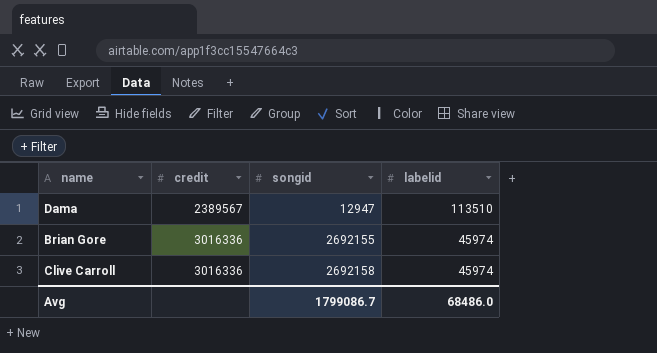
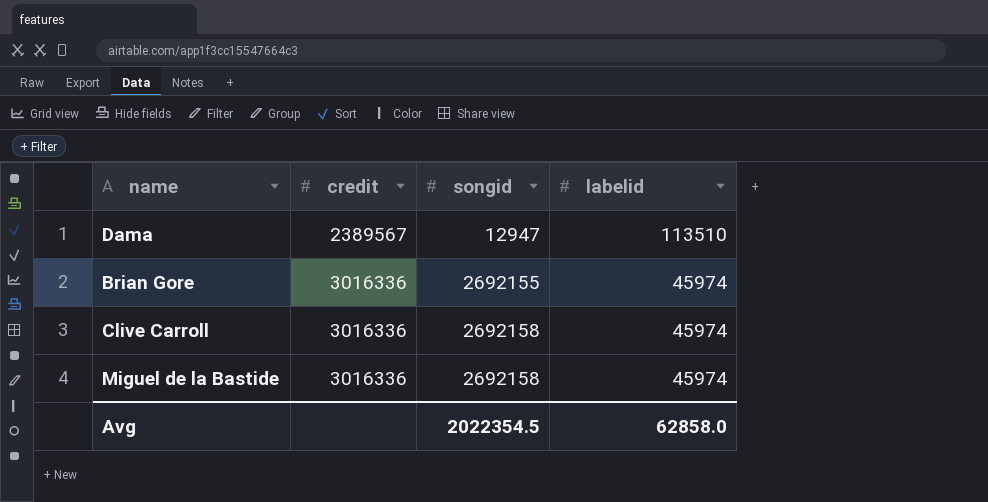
row Miguel de la Bastide: none -> 3016336 | 2692158 | 45974
Avg | songid: 1799086.7 -> 2022354.5
Avg | labelid: 68486.0 -> 62858.0

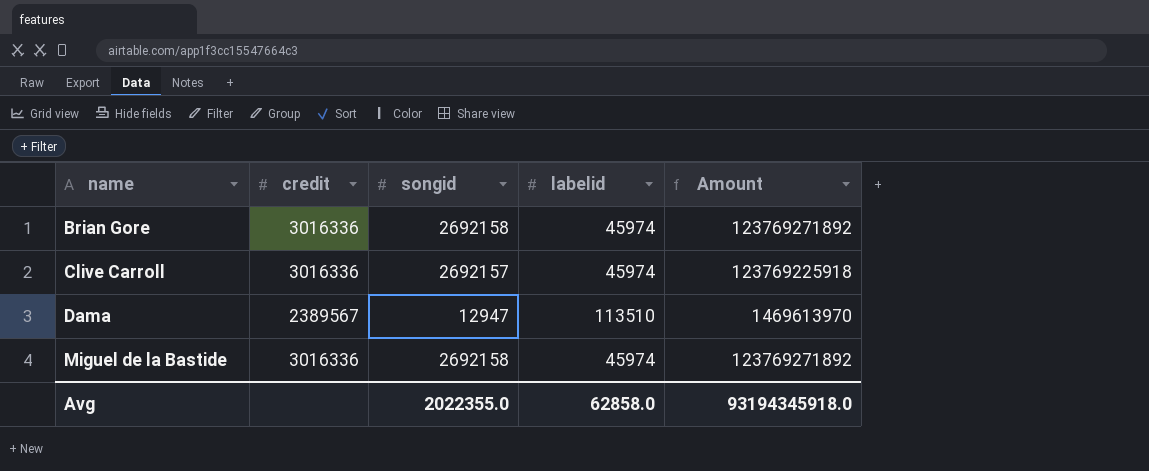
row order: credit ascending -> name ascending
column Amount | formula: none -> [songid] * [labelid]
Brian Gore | songid: 2692155 -> 2692158
Clive Carroll | songid: 2692158 -> 2692157
Avg | songid: 2022354.5 -> 2022355.0

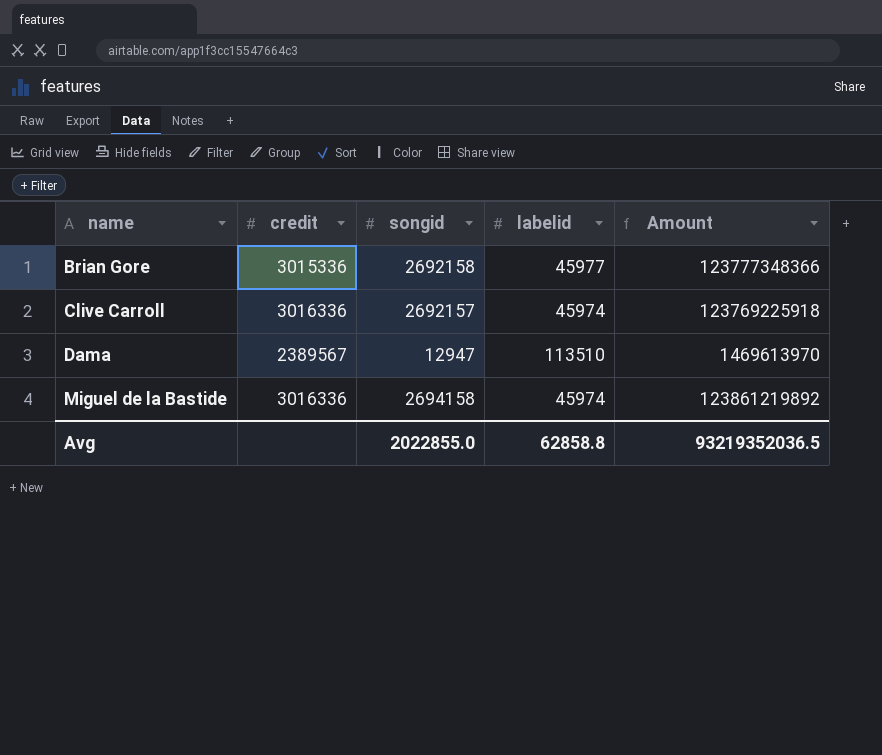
Brian Gore | credit: 3016336 -> 3015336
Brian Gore | labelid: 45974 -> 45977
Brian Gore | Amount: 123769271892 -> 123777348366
Miguel de la Bastide | songid: 2692158 -> 2694158
Miguel de la Bastide | Amount: 123769271892 -> 123861219892
Avg | songid: 2022355.0 -> 2022855.0
Avg | labelid: 62858.0 -> 62858.8
Avg | Amount: 93194345918.0 -> 93219352036.5

